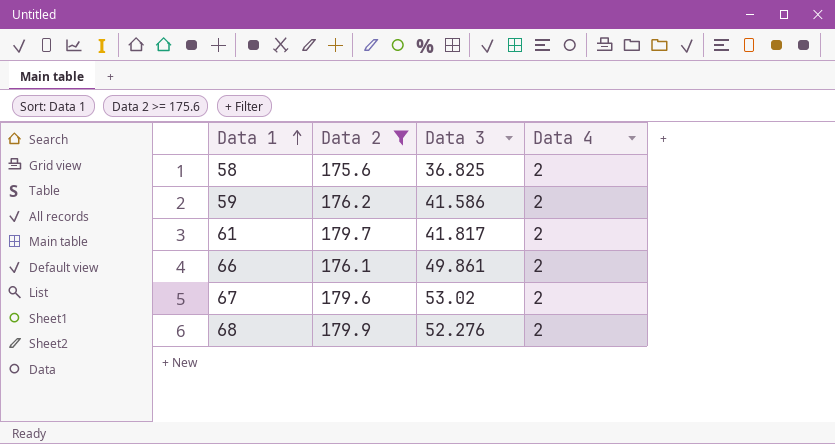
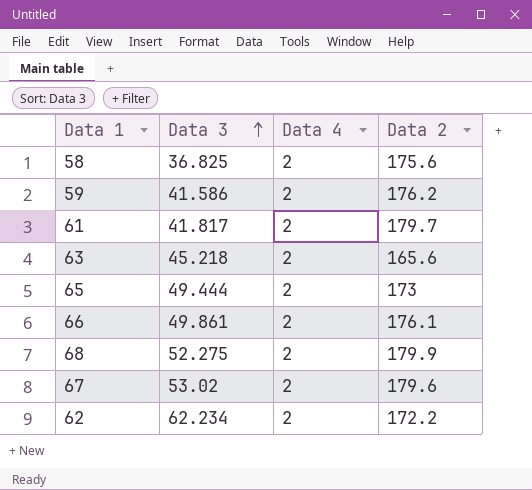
filter: Data 2 >= 175.6 -> none
row order: Data 1 ascending -> Data 3 ascending
column Data 2 | position: 2 -> 4
68 | Data 3: 52.276 -> 52.275

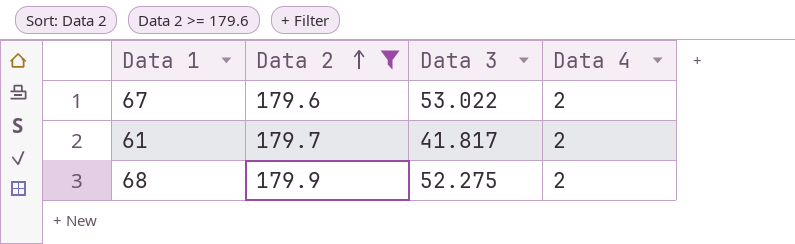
filter: none -> Data 2 >= 179.6
row order: Data 3 ascending -> Data 2 ascending
column Data 2 | position: 4 -> 2
67 | Data 3: 53.02 -> 53.022

